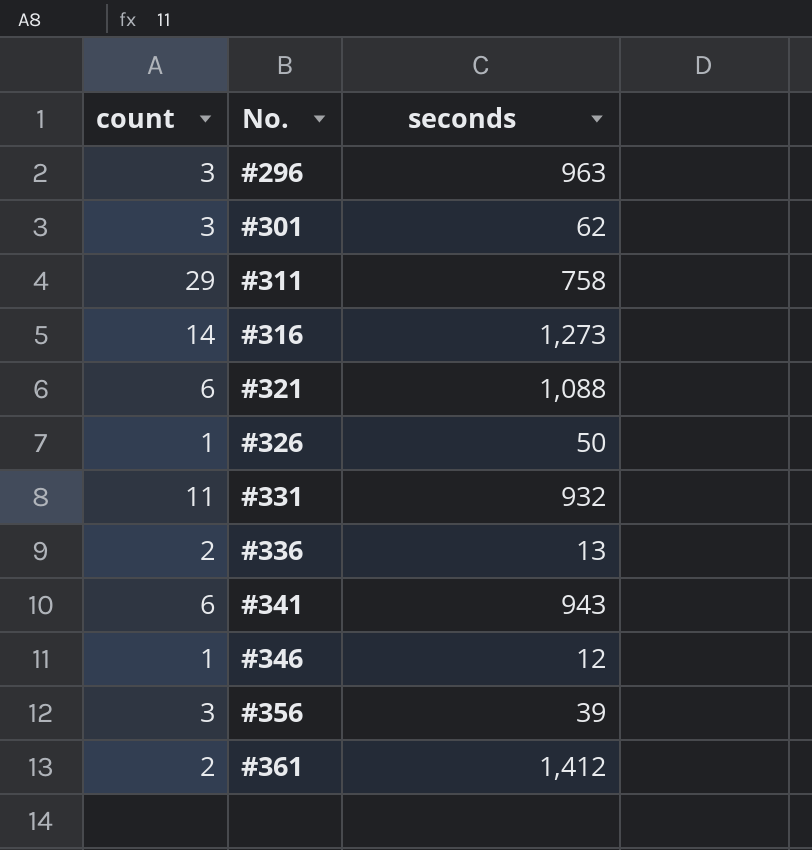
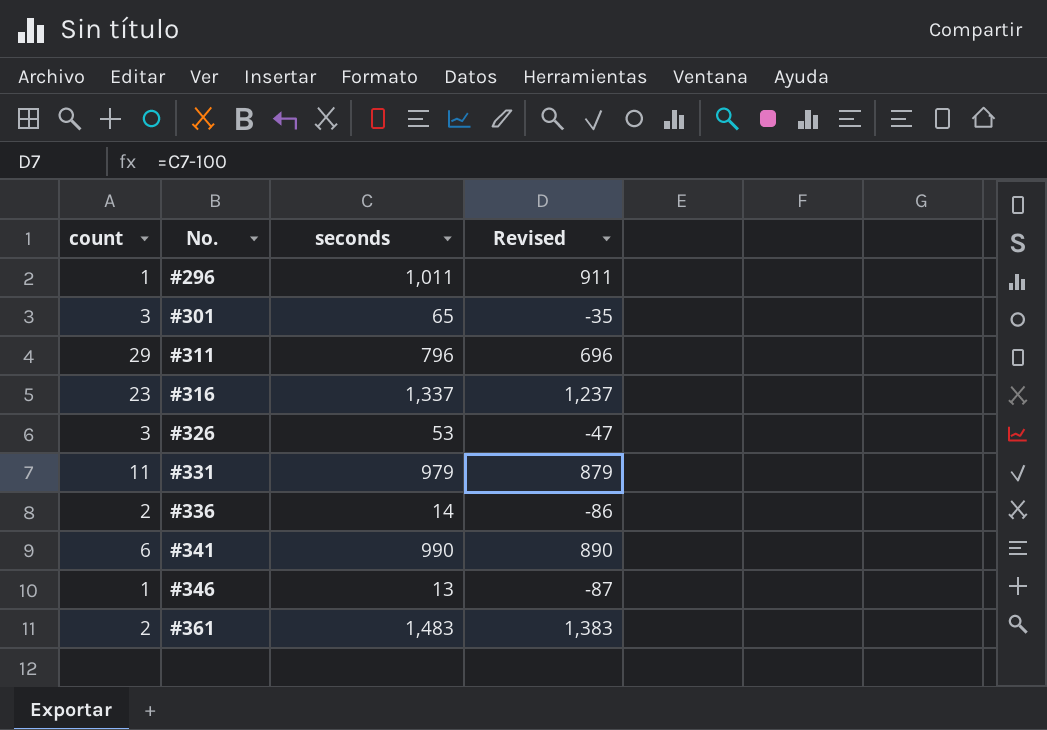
column Revised | formula: none -> [seconds] - 100
row #321: 6 | 1,088 -> none
row #356: 3 | 39 -> none
#296 | count: 3 -> 1
#296 | seconds: 963 -> 1,011
#301 | seconds: 62 -> 65
#311 | seconds: 758 -> 796
#316 | count: 14 -> 23
#316 | seconds: 1,273 -> 1,337
#326 | count: 1 -> 3
#326 | seconds: 50 -> 53
#331 | seconds: 932 -> 979
#336 | seconds: 13 -> 14
#341 | seconds: 943 -> 990
#346 | seconds: 12 -> 13
#361 | seconds: 1,412 -> 1,483

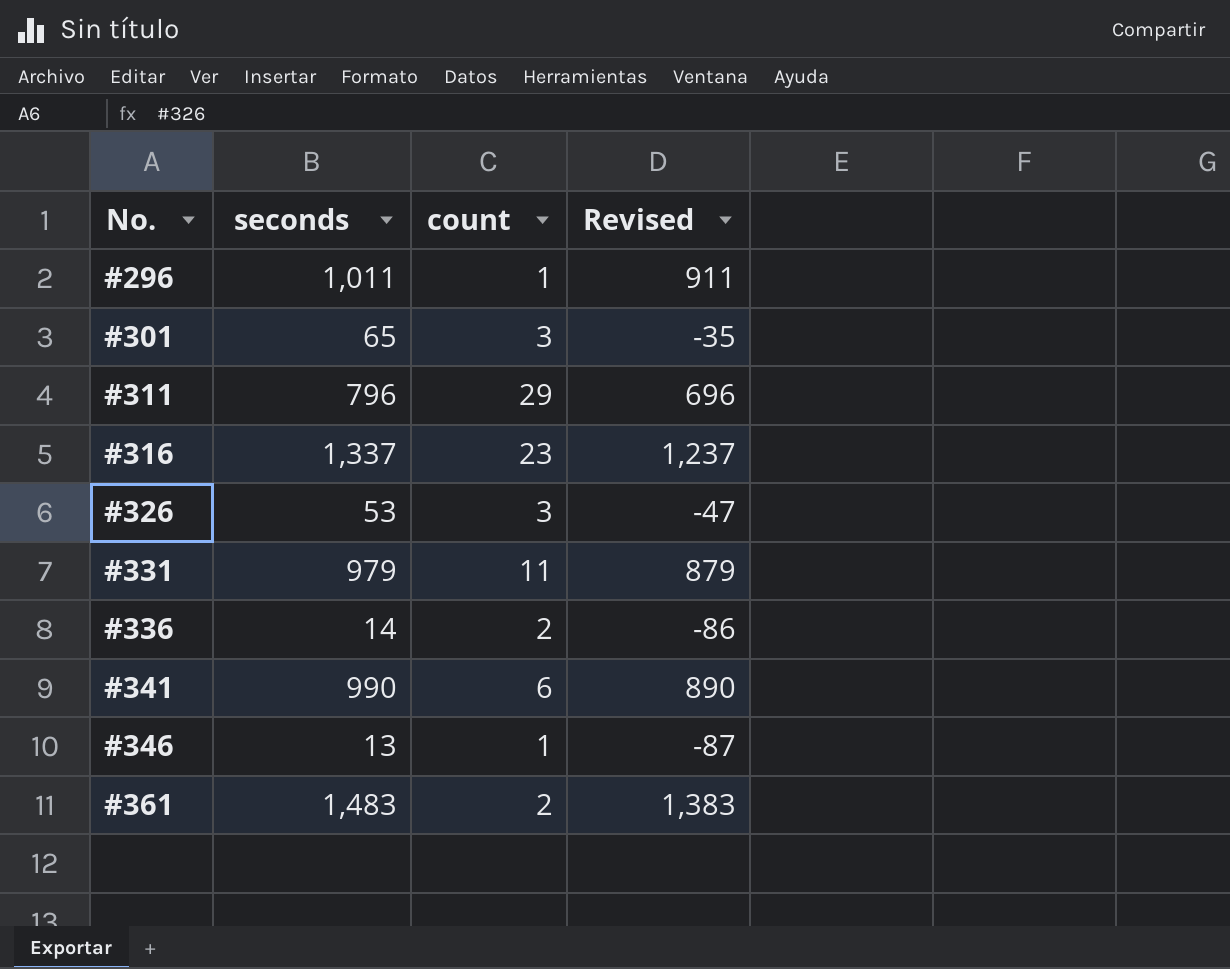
column count | position: 1 -> 3

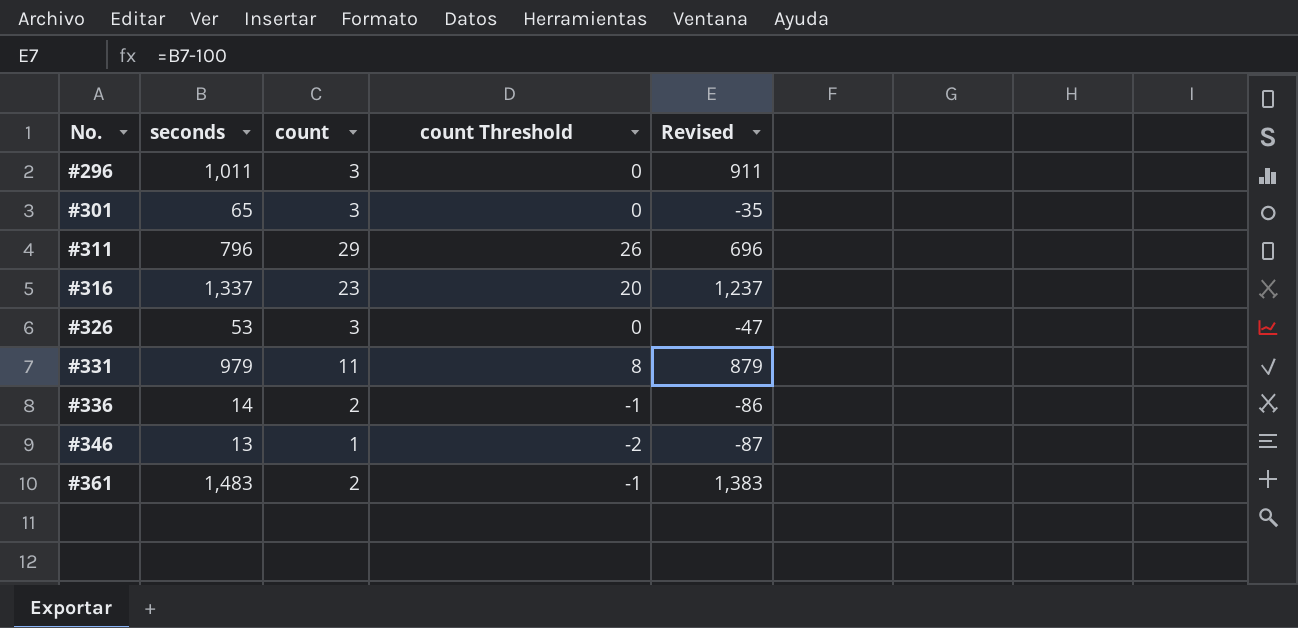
column count Threshold | formula: none -> [count] - 3
row #341: 990 | 6 | 890 -> none
#296 | count: 1 -> 3

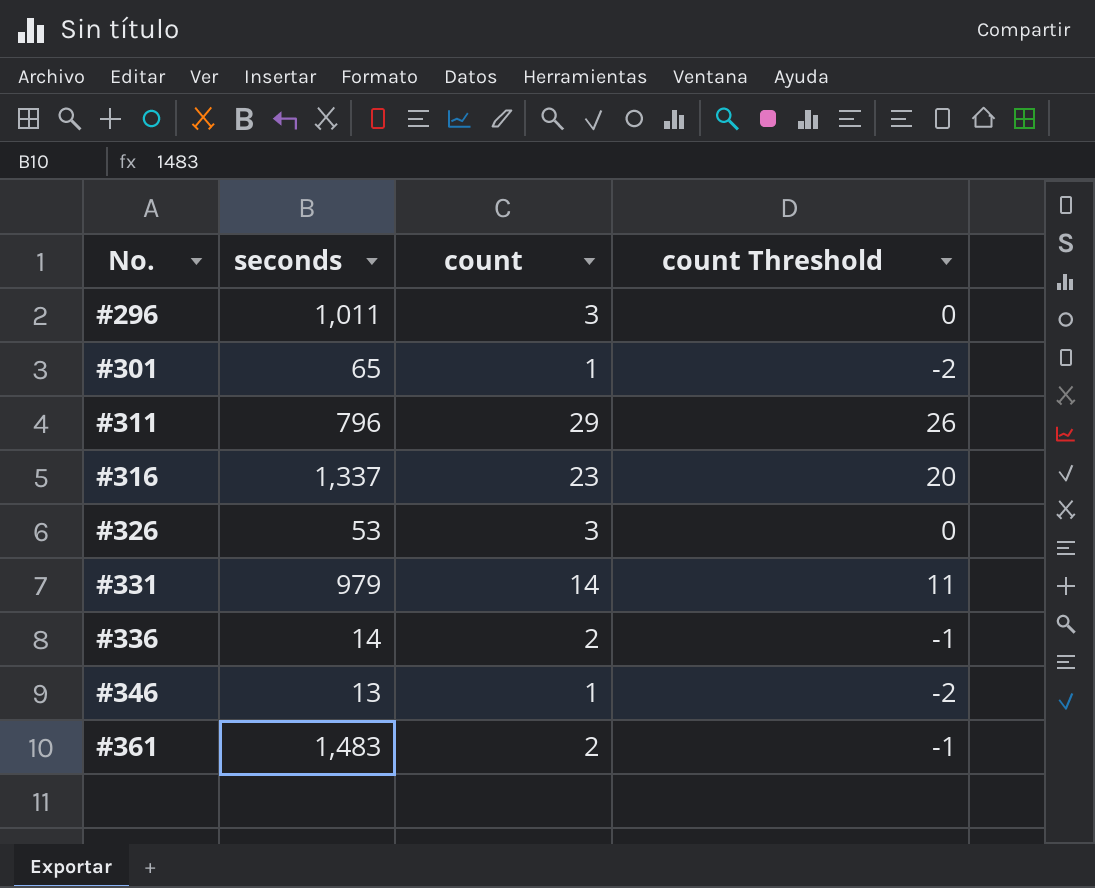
column Revised | formula: [seconds] - 100 -> none
#301 | count: 3 -> 1
#301 | count Threshold: 0 -> -2
#331 | count: 11 -> 14
#331 | count Threshold: 8 -> 11

